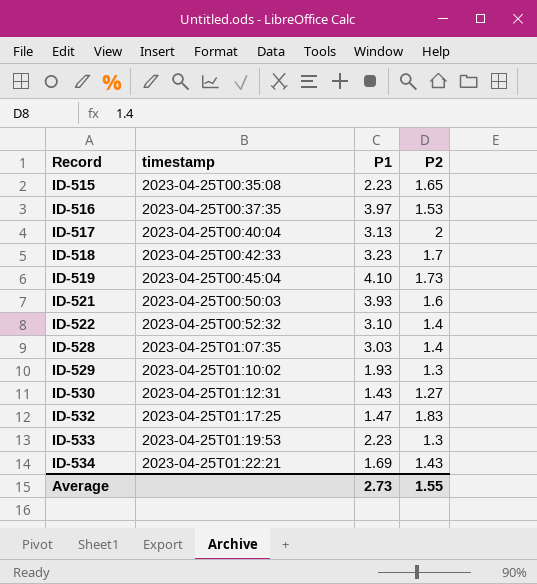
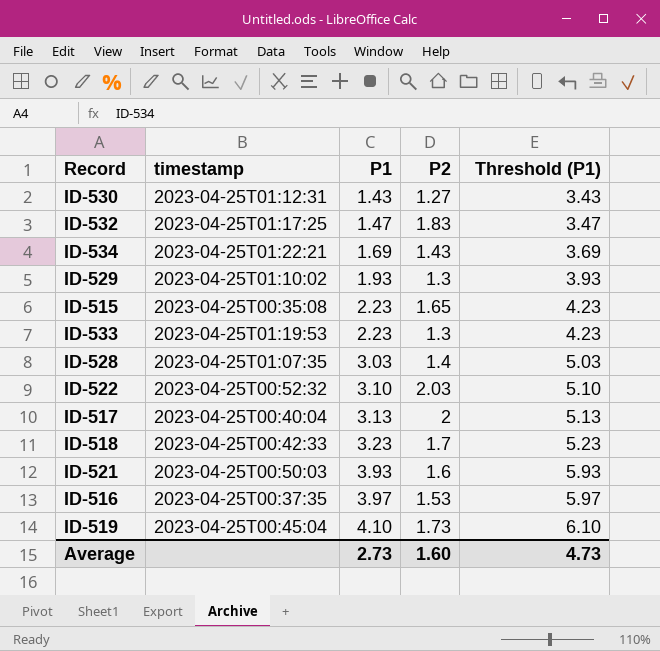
row order: Record ascending -> P1 ascending
column Threshold (P1) | formula: none -> [P1] + 2
ID-522 | P2: 1.4 -> 2.03
Average | P2: 1.55 -> 1.60

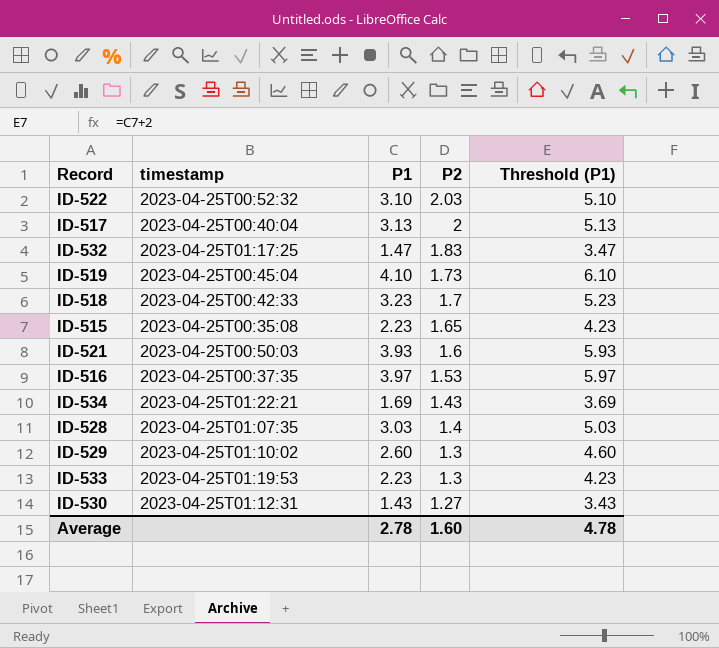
row order: P1 ascending -> P2 descending
ID-529 | P1: 1.93 -> 2.60
ID-529 | Threshold (P1): 3.93 -> 4.60
Average | P1: 2.73 -> 2.78
Average | Threshold (P1): 4.73 -> 4.78

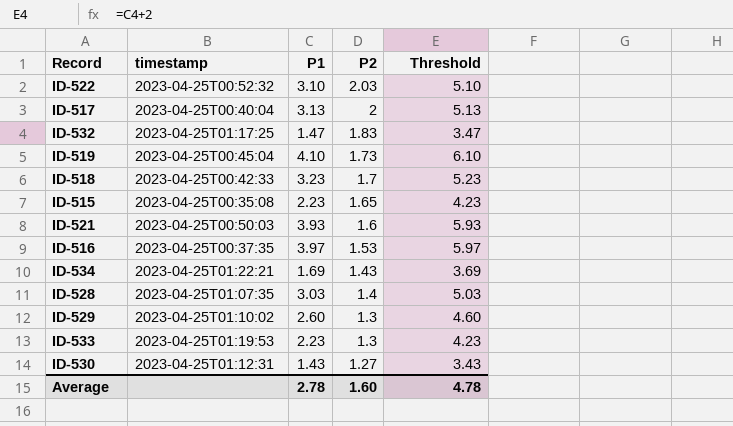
column name: Threshold (P1) -> Threshold

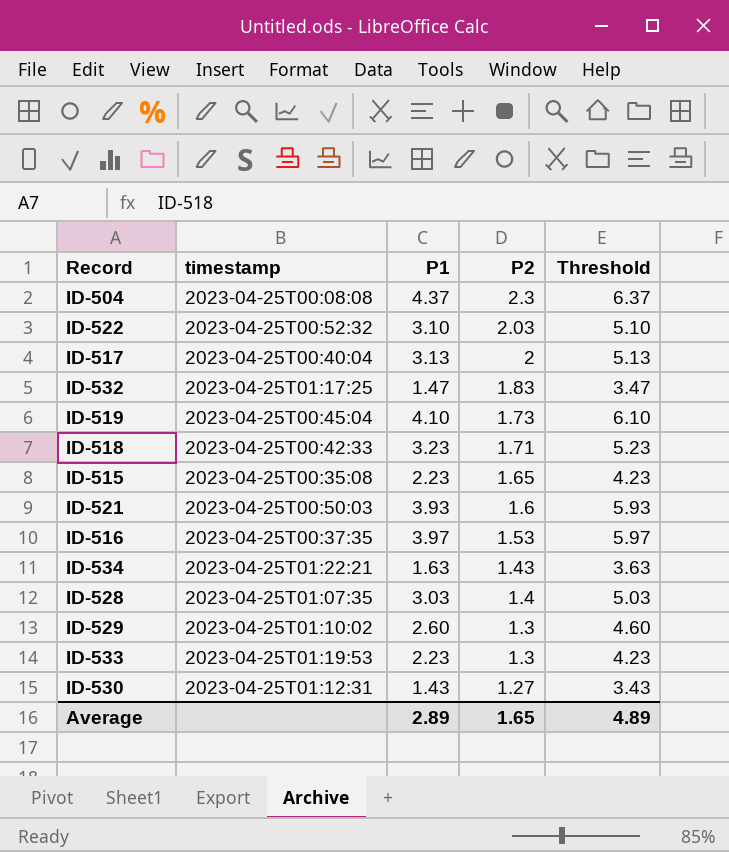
row ID-504: none -> 2023-04-25T00:08:08 | 4.37 | 2.3 | 6.37
ID-518 | P2: 1.7 -> 1.71
ID-534 | P1: 1.69 -> 1.63
ID-534 | Threshold: 3.69 -> 3.63
Average | P1: 2.78 -> 2.89
Average | P2: 1.60 -> 1.65
Average | Threshold: 4.78 -> 4.89

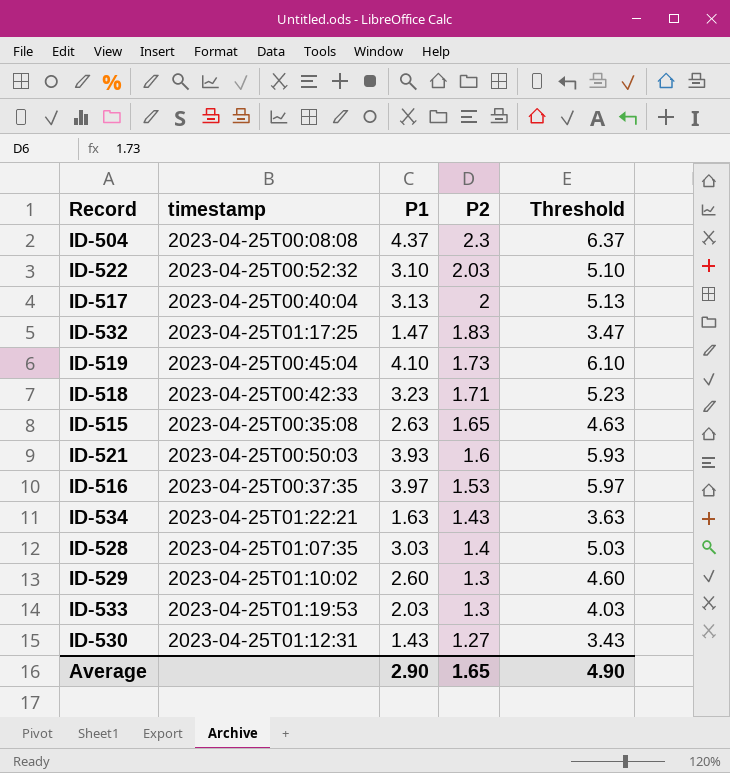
ID-515 | P1: 2.23 -> 2.63
ID-515 | Threshold: 4.23 -> 4.63
ID-533 | P1: 2.23 -> 2.03
ID-533 | Threshold: 4.23 -> 4.03
Average | P1: 2.89 -> 2.90
Average | Threshold: 4.89 -> 4.90

